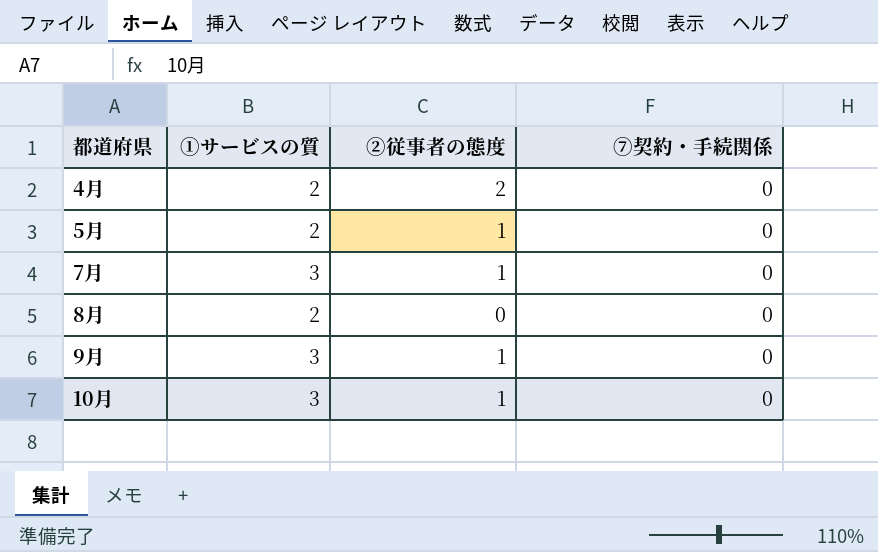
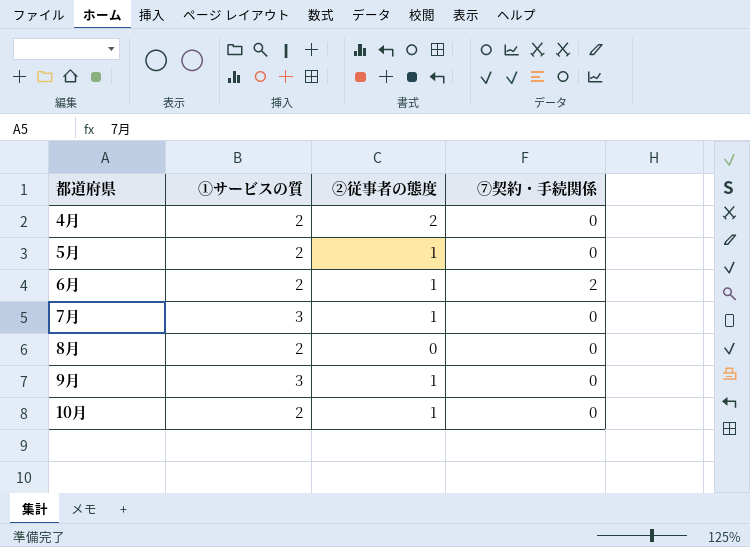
row 6月: none -> 2 | 1 | 2
10月 | ①サービスの質: 3 -> 2

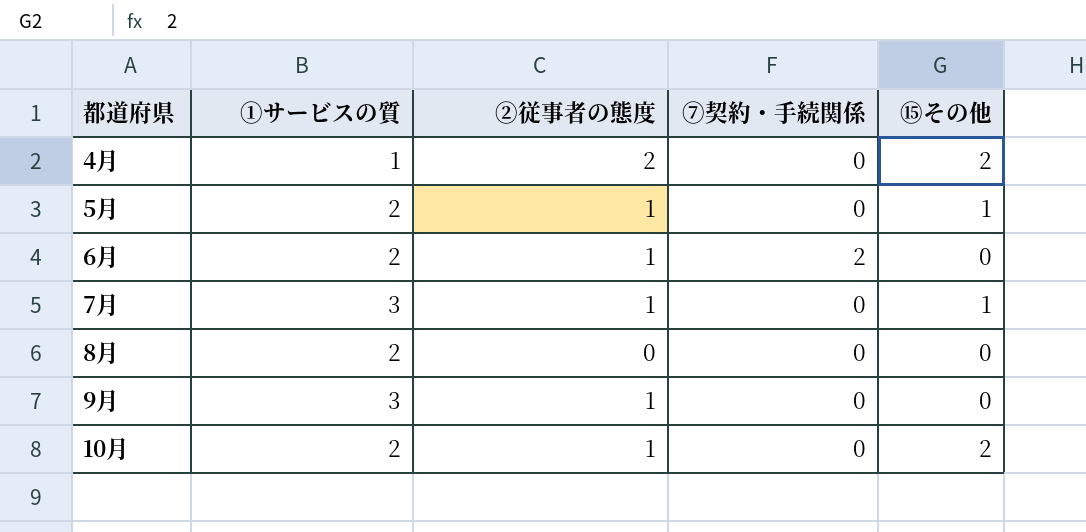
column ⑮その他 | position: none -> 5
4月 | ①サービスの質: 2 -> 1

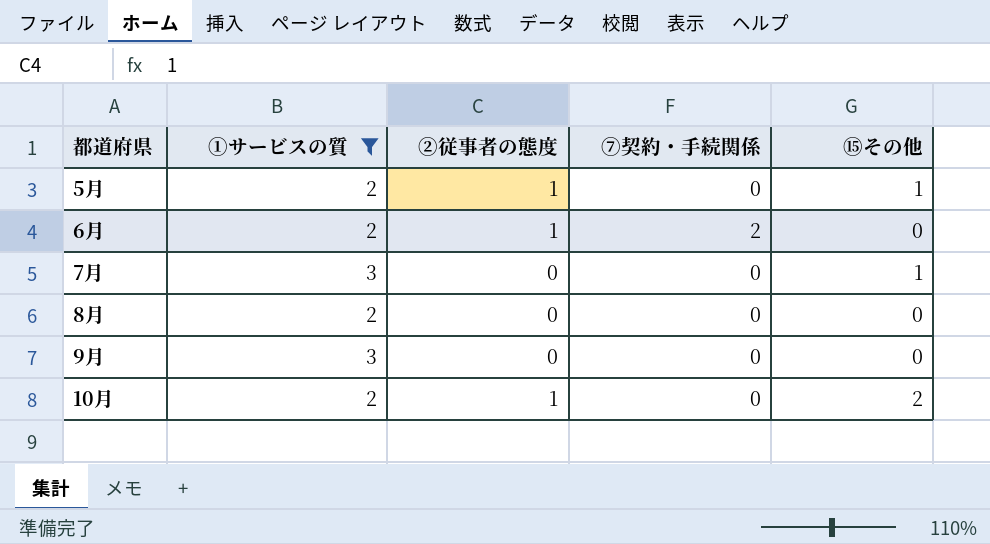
filter: none -> ①サービスの質 != 1
7月 | ②従事者の態度: 1 -> 0
9月 | ②従事者の態度: 1 -> 0

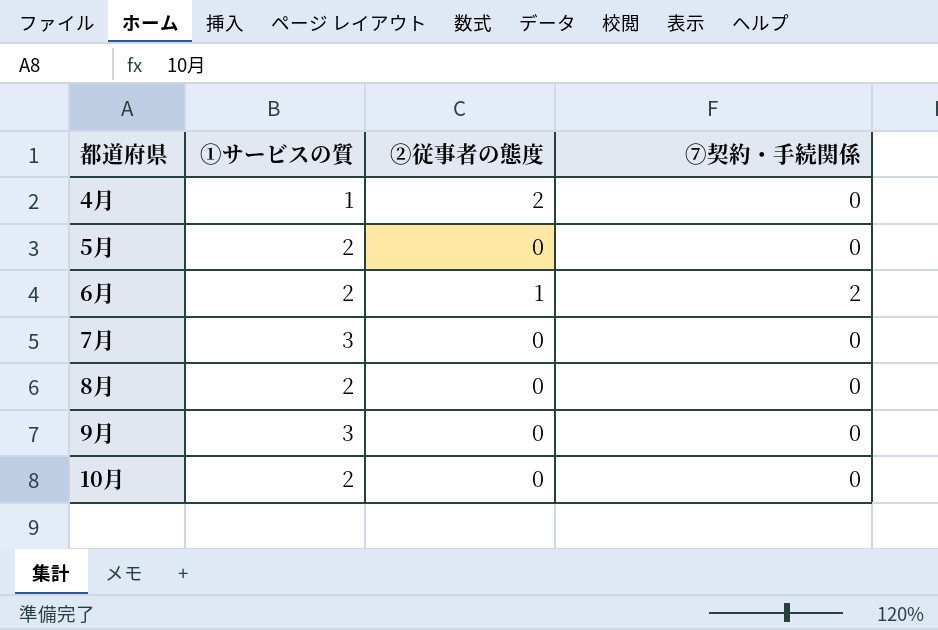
filter: ①サービスの質 != 1 -> none
column ⑮その他 | position: 5 -> none
5月 | ②従事者の態度: 1 -> 0
10月 | ②従事者の態度: 1 -> 0

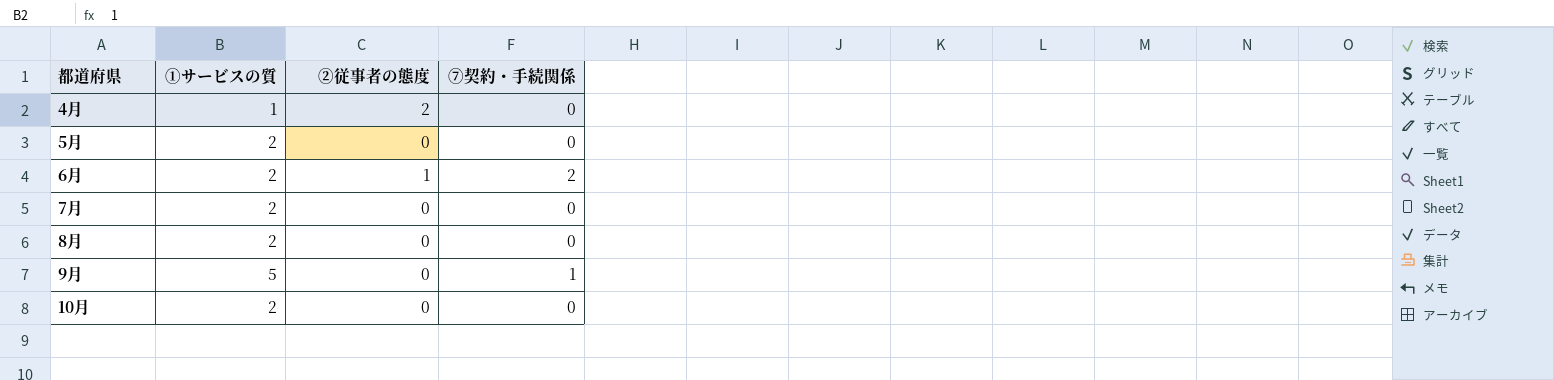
7月 | ①サービスの質: 3 -> 2
9月 | ①サービスの質: 3 -> 5
9月 | ⑦契約・手続関係: 0 -> 1

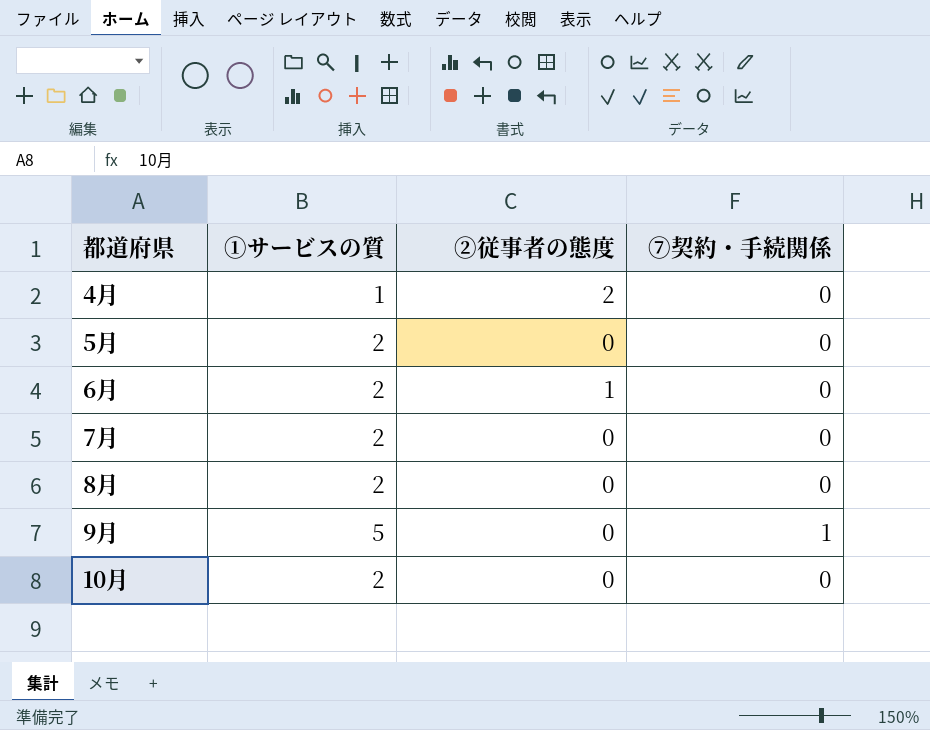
6月 | ⑦契約・手続関係: 2 -> 0

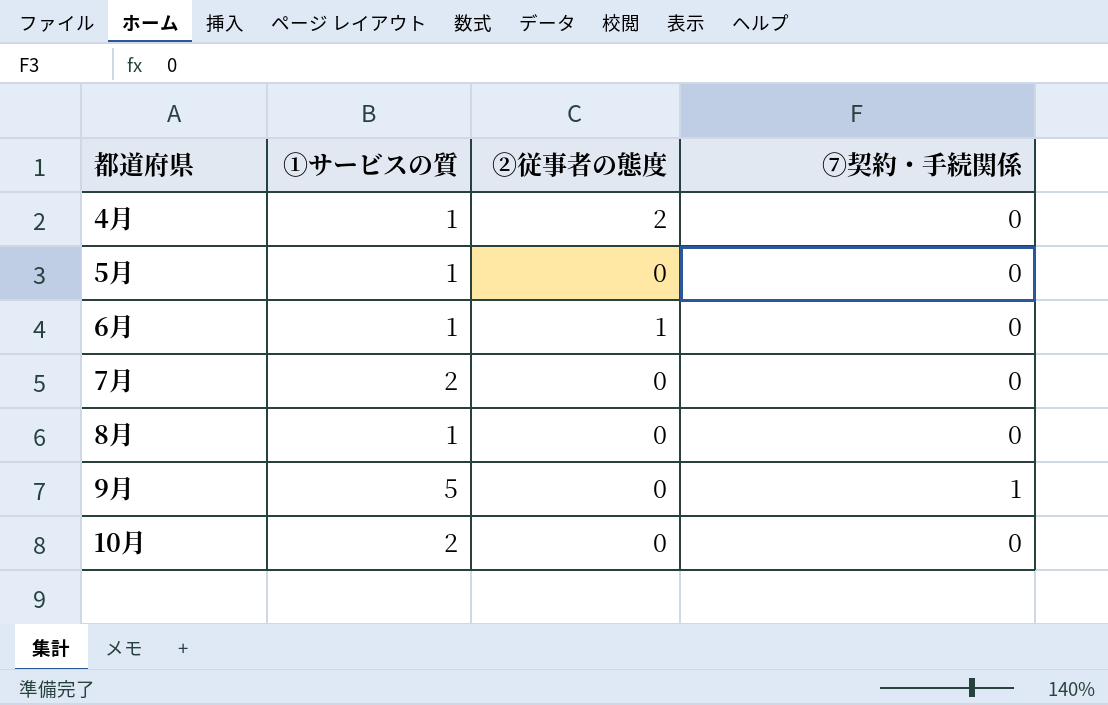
5月 | ①サービスの質: 2 -> 1
6月 | ①サービスの質: 2 -> 1
8月 | ①サービスの質: 2 -> 1

